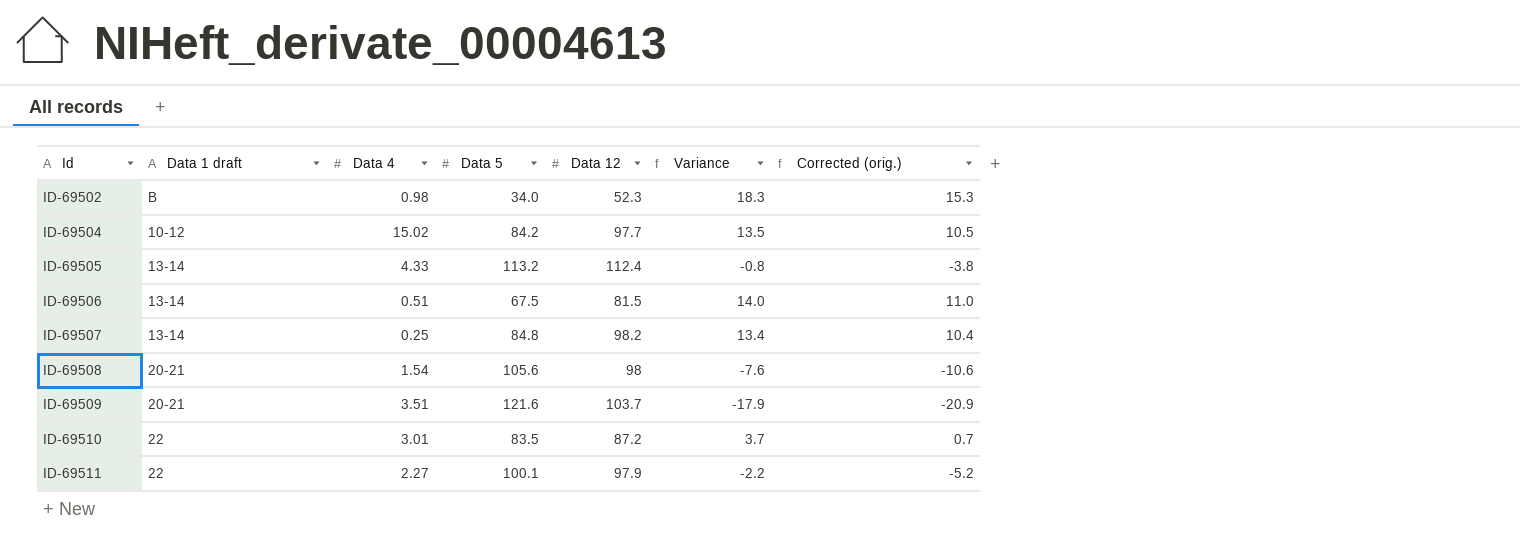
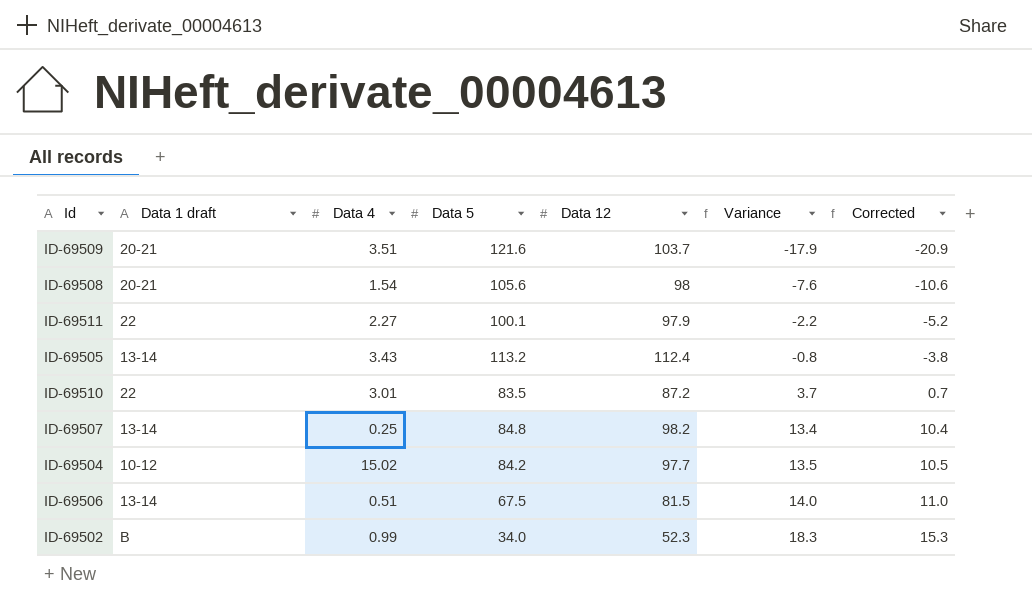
row order: Id ascending -> Variance ascending
column name: Corrected (orig.) -> Corrected
ID-69505 | Data 4: 4.33 -> 3.43
ID-69502 | Data 4: 0.98 -> 0.99

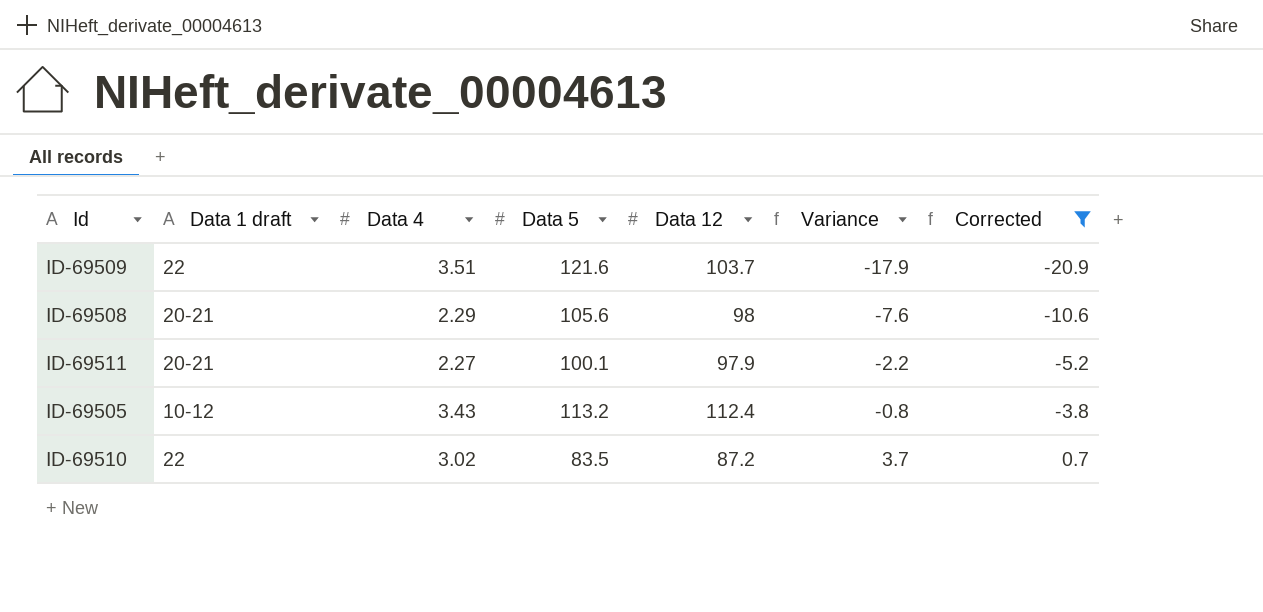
filter: none -> Corrected <= 0.7
ID-69509 | Data 1 draft: 20-21 -> 22
ID-69508 | Data 4: 1.54 -> 2.29
ID-69511 | Data 1 draft: 22 -> 20-21
ID-69505 | Data 1 draft: 13-14 -> 10-12
ID-69510 | Data 4: 3.01 -> 3.02

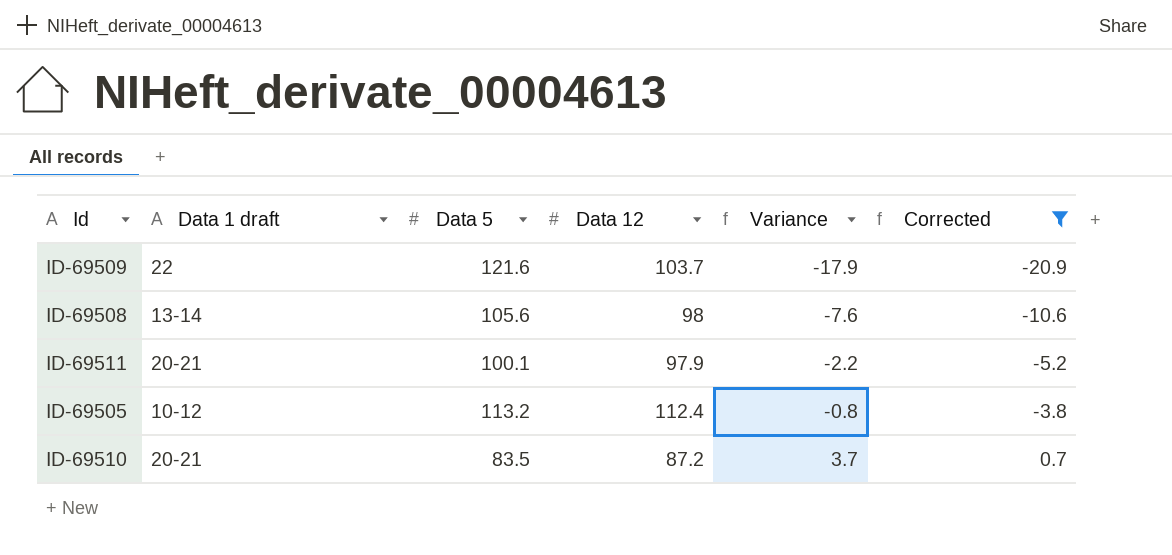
column Data 4 | position: 3 -> none
ID-69508 | Data 1 draft: 20-21 -> 13-14
ID-69510 | Data 1 draft: 22 -> 20-21

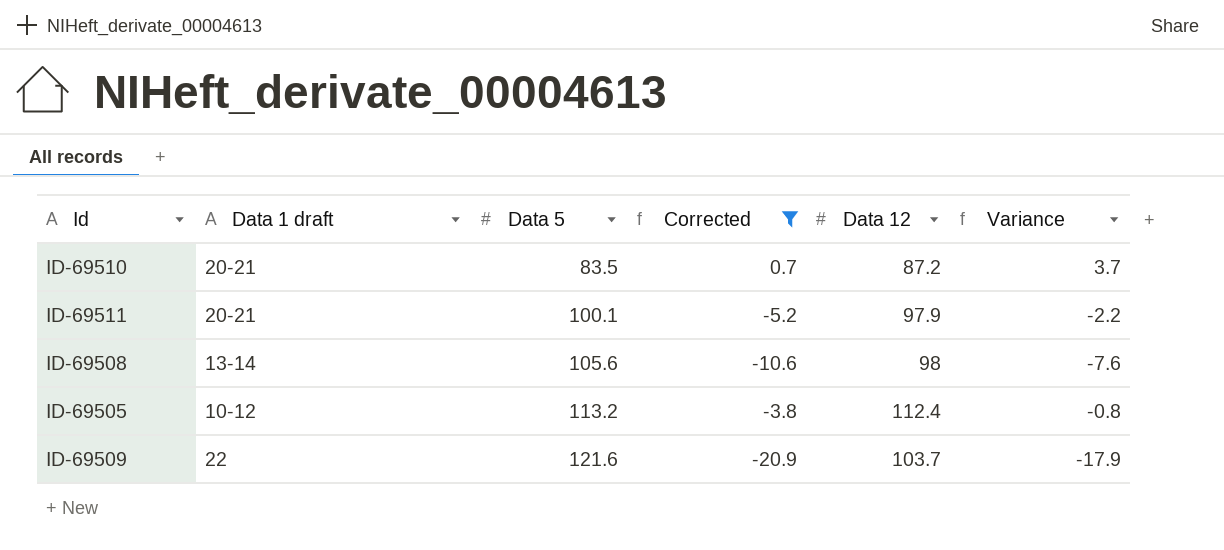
row order: Variance ascending -> Data 5 ascending
column Corrected | position: 6 -> 4

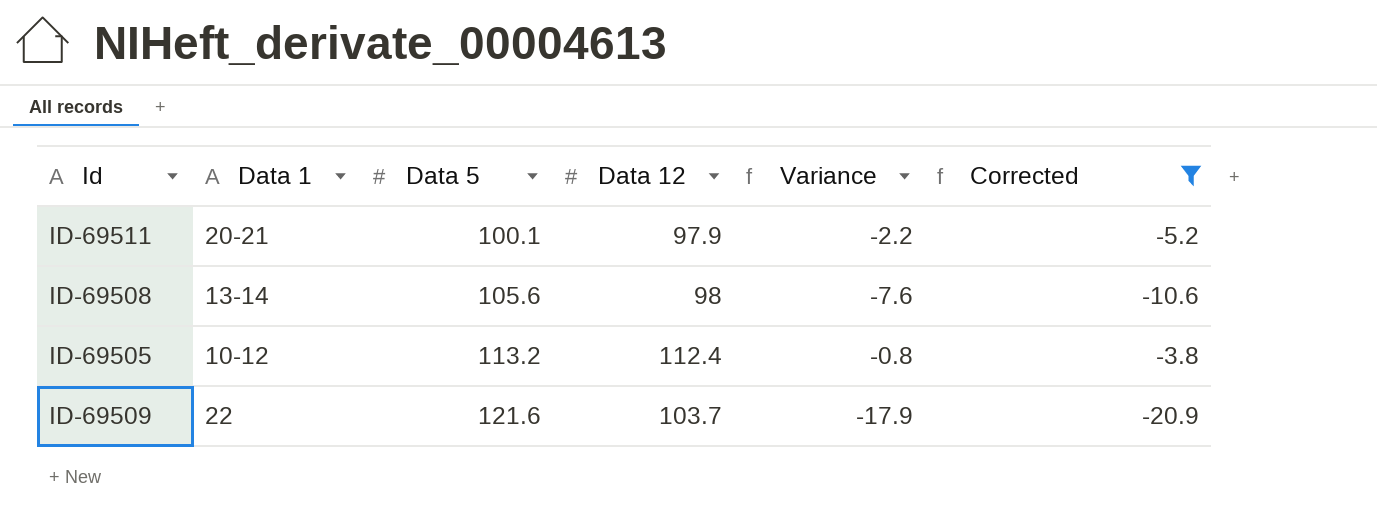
column name: Data 1 draft -> Data 1
column Corrected | position: 4 -> 6
row ID-69510: 20-21 | 83.5 | 0.7 | 87.2 | 3.7 -> none

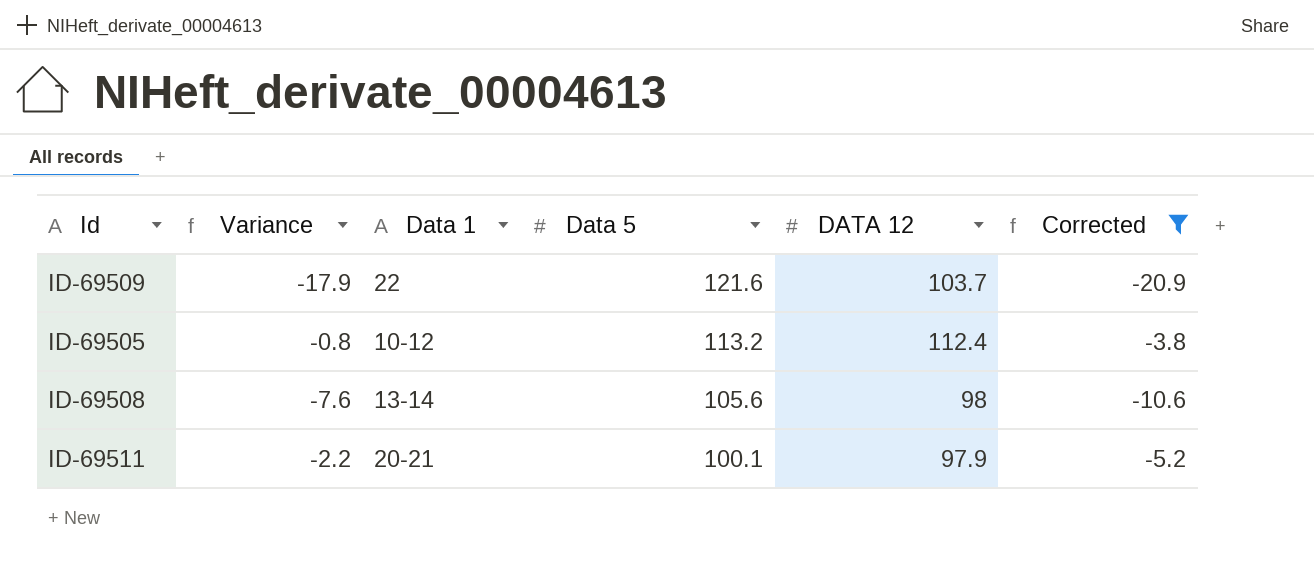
row order: Data 5 ascending -> Data 5 descending
column Variance | position: 5 -> 2
column name: Data 12 -> DATA 12

